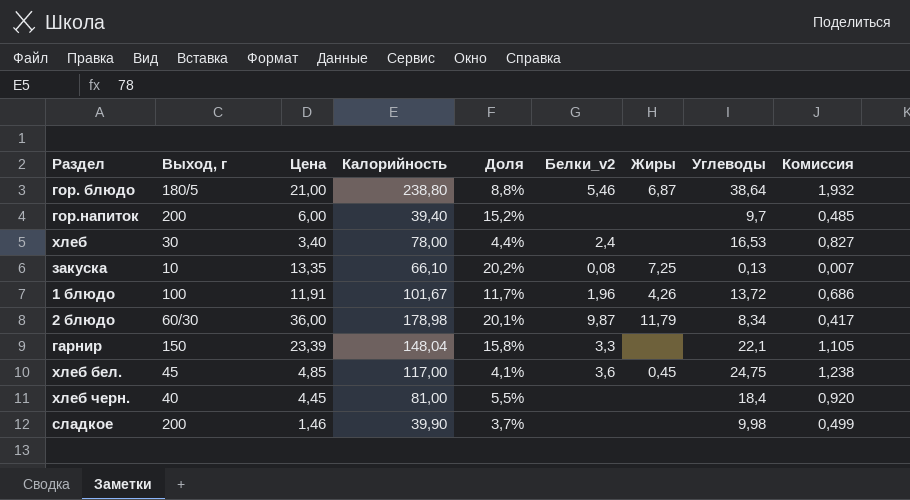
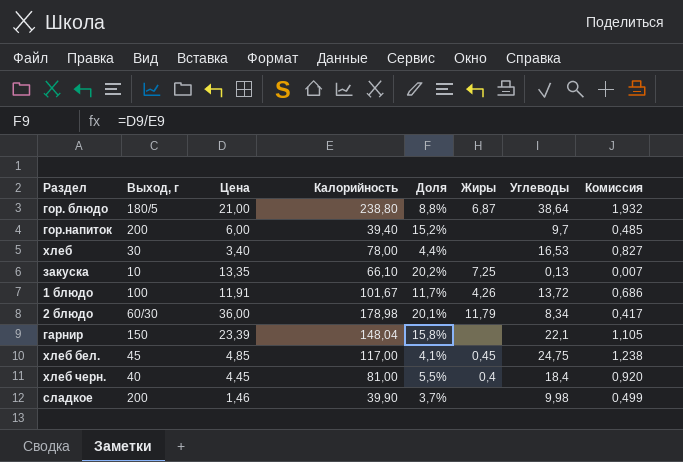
column Белки_v2 | position: 6 -> none
хлеб черн. | Жиры: none -> 0,4

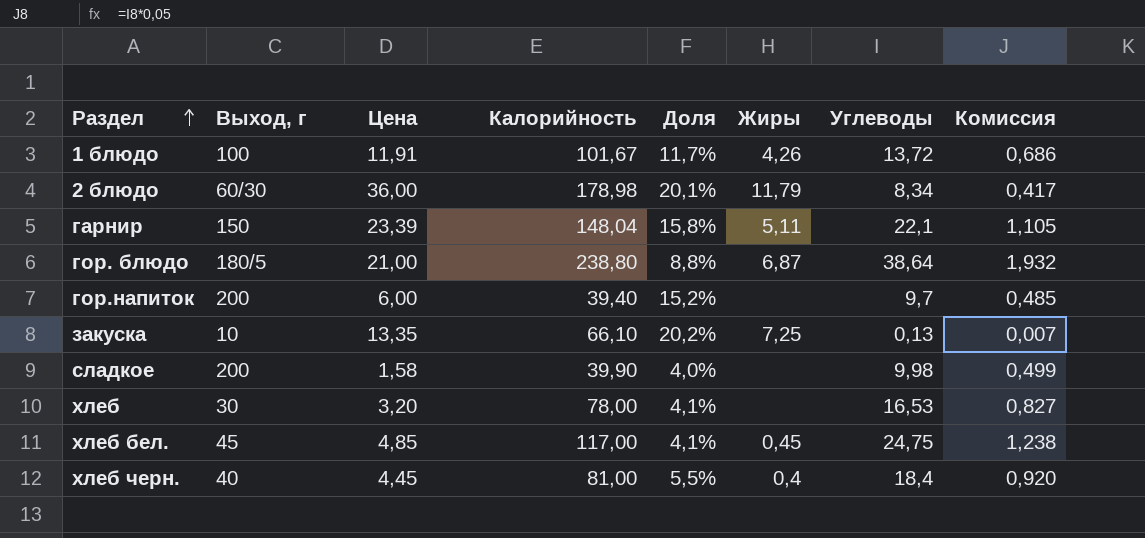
row order: none -> Раздел ascending
гарнир | Жиры: none -> 5,11
сладкое | Цена: 1,46 -> 1,58
сладкое | Доля: 3,7% -> 4,0%
хлеб | Цена: 3,40 -> 3,20
хлеб | Доля: 4,4% -> 4,1%

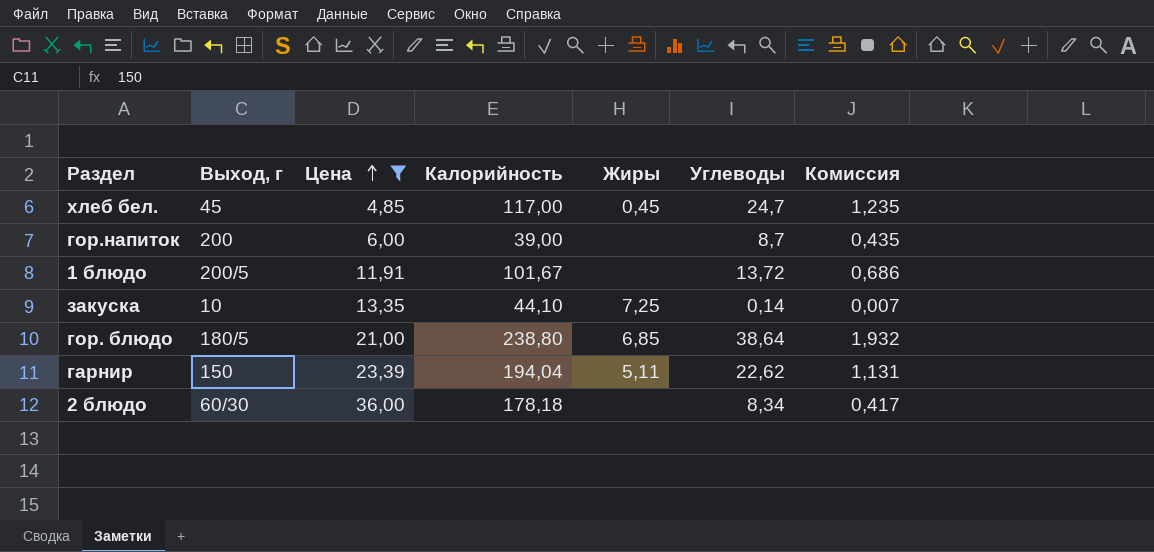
filter: none -> Цена >= 4,85
row order: Раздел ascending -> Цена ascending
column Доля | formula: [Цена] / [Калорийность] -> none
хлеб бел. | Углеводы: 24,75 -> 24,7
хлеб бел. | Комиссия: 1,238 -> 1,235
гор.напиток | Калорийность: 39,40 -> 39,00
гор.напиток | Углеводы: 9,7 -> 8,7
гор.напиток | Комиссия: 0,485 -> 0,435
1 блюдо | Выход, г: 100 -> 200/5
1 блюдо | Жиры: 4,26 -> none
закуска | Калорийность: 66,10 -> 44,10
закуска | Углеводы: 0,13 -> 0,14
гор. блюдо | Жиры: 6,87 -> 6,85
гарнир | Калорийность: 148,04 -> 194,04
гарнир | Углеводы: 22,1 -> 22,62
гарнир | Комиссия: 1,105 -> 1,131
2 блюдо | Калорийность: 178,98 -> 178,18
2 блюдо | Жиры: 11,79 -> none

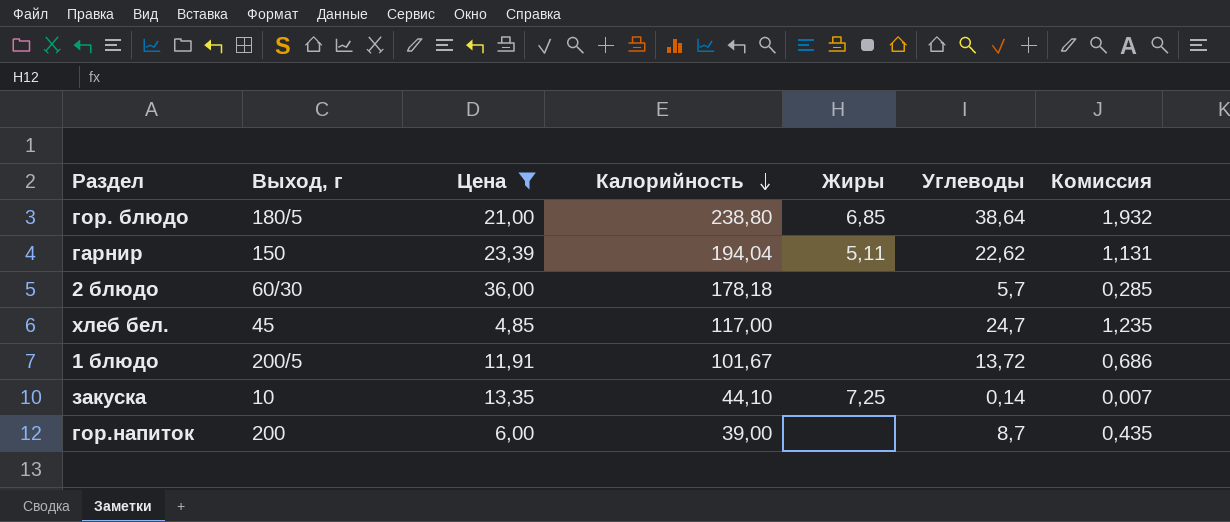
row order: Цена ascending -> Калорийность descending
2 блюдо | Углеводы: 8,34 -> 5,7
2 блюдо | Комиссия: 0,417 -> 0,285
хлеб бел. | Жиры: 0,45 -> none

